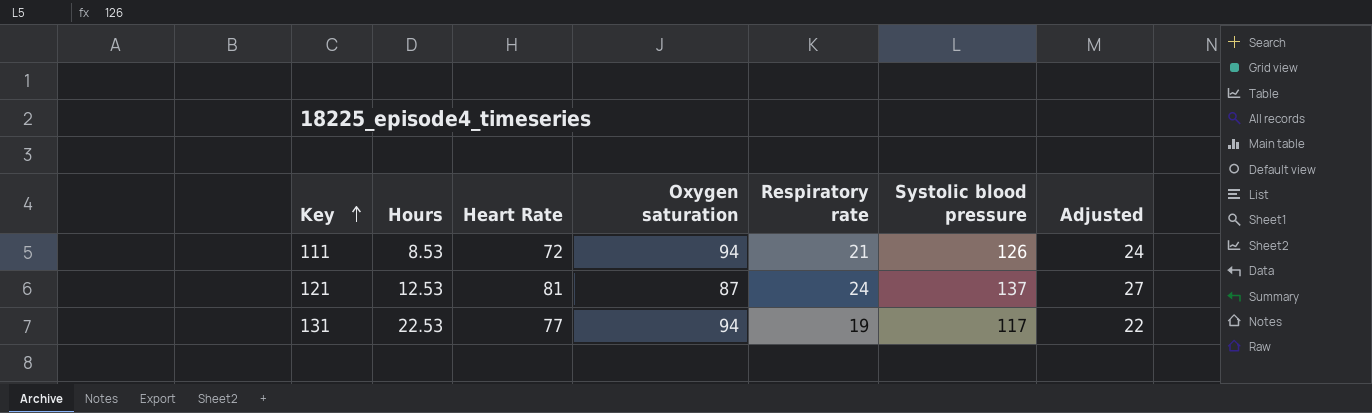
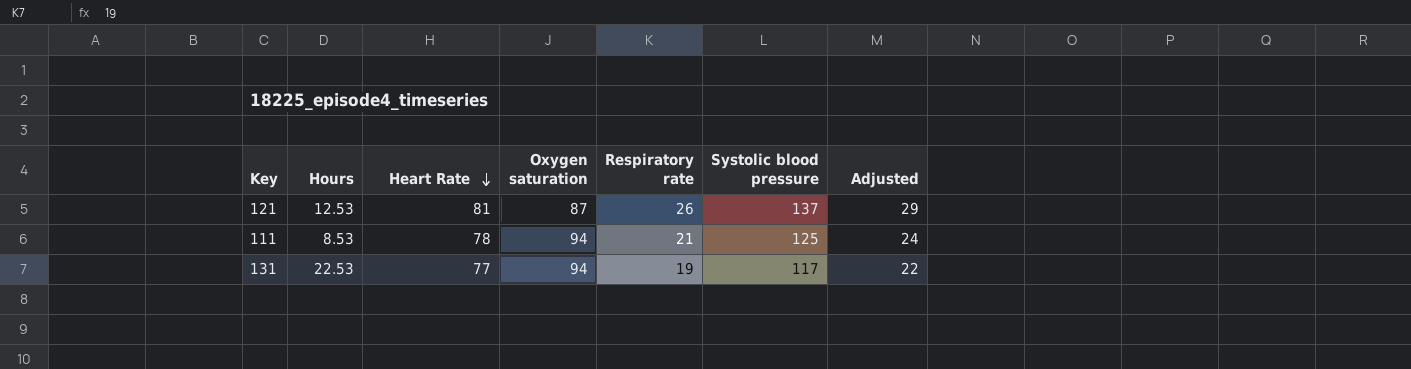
row order: Key ascending -> Heart Rate descending
121 | Respiratory rate: 24 -> 26
121 | Adjusted: 27 -> 29
111 | Heart Rate: 72 -> 78
111 | Systolic blood pressure: 126 -> 125

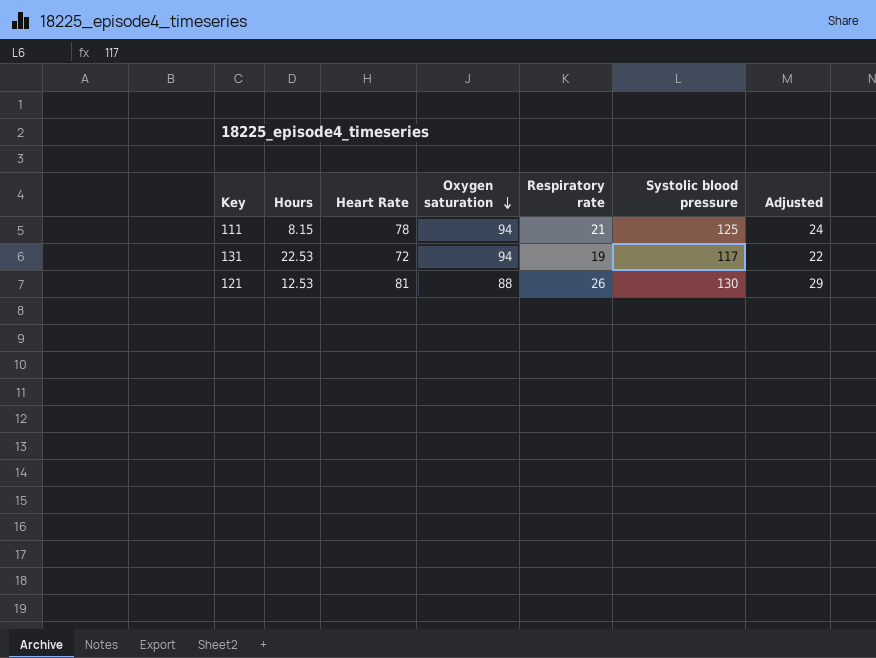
row order: Heart Rate descending -> Oxygen saturation descending
111 | Hours: 8.53 -> 8.15
131 | Heart Rate: 77 -> 72
121 | Oxygen saturation: 87 -> 88
121 | Systolic blood pressure: 137 -> 130

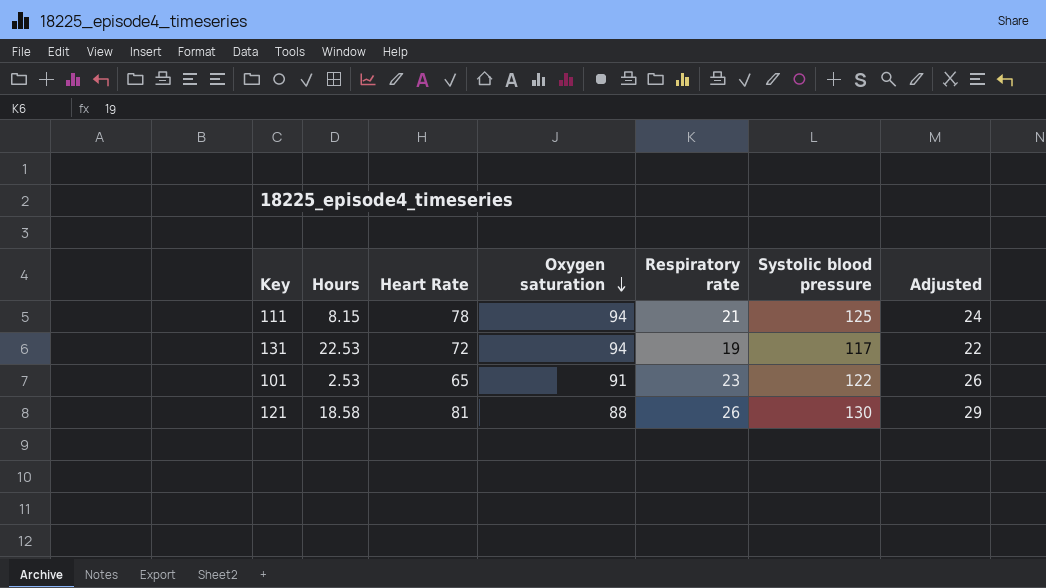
row 101: none -> 2.53 | 65 | 91 | 23 | 122 | 26
121 | Hours: 12.53 -> 18.58

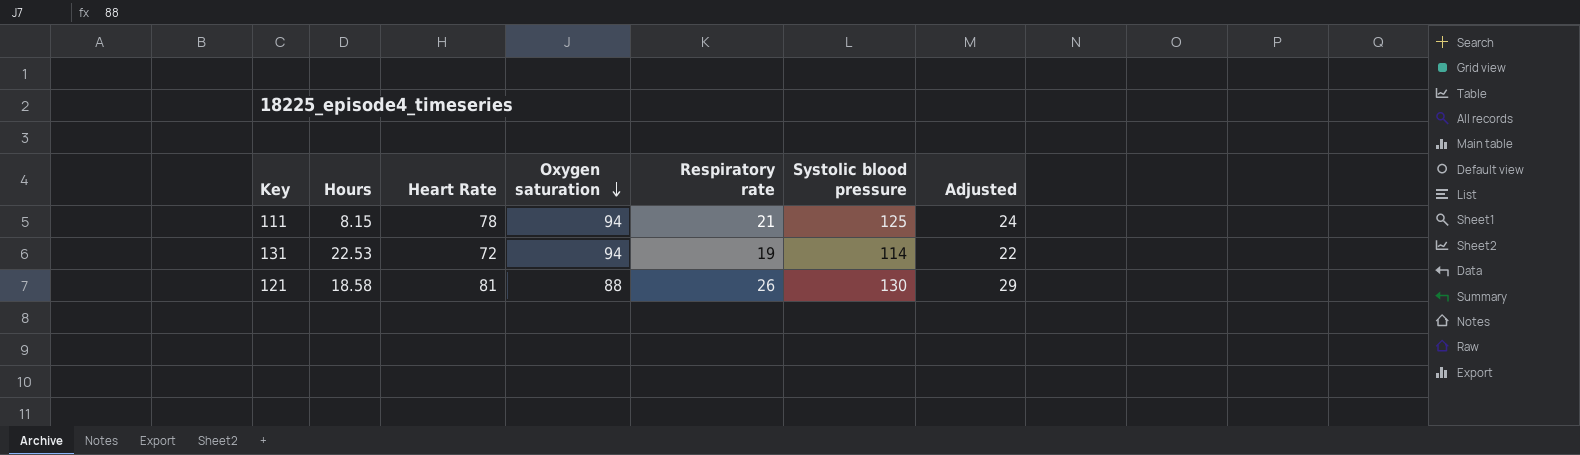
row 101: 2.53 | 65 | 91 | 23 | 122 | 26 -> none
131 | Systolic blood pressure: 117 -> 114

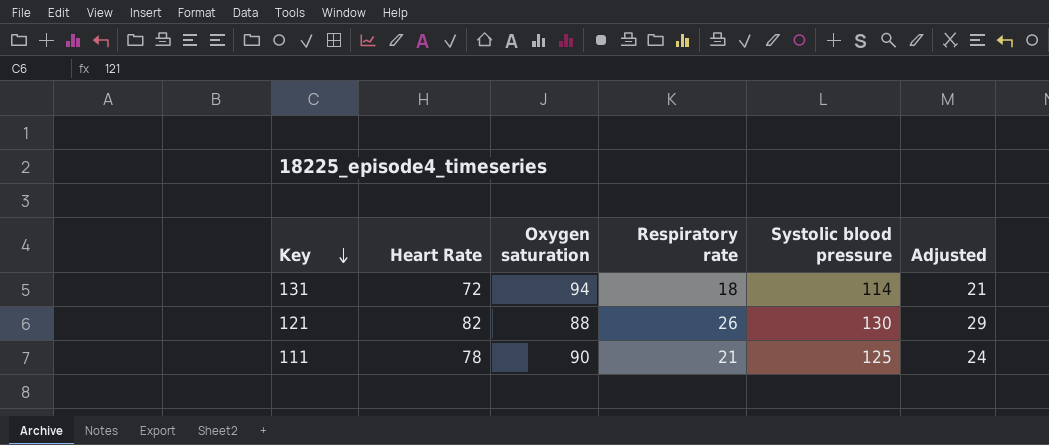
row order: Oxygen saturation descending -> Key descending
column Hours | position: 2 -> none
131 | Respiratory rate: 19 -> 18
131 | Adjusted: 22 -> 21
121 | Heart Rate: 81 -> 82
111 | Oxygen saturation: 94 -> 90

